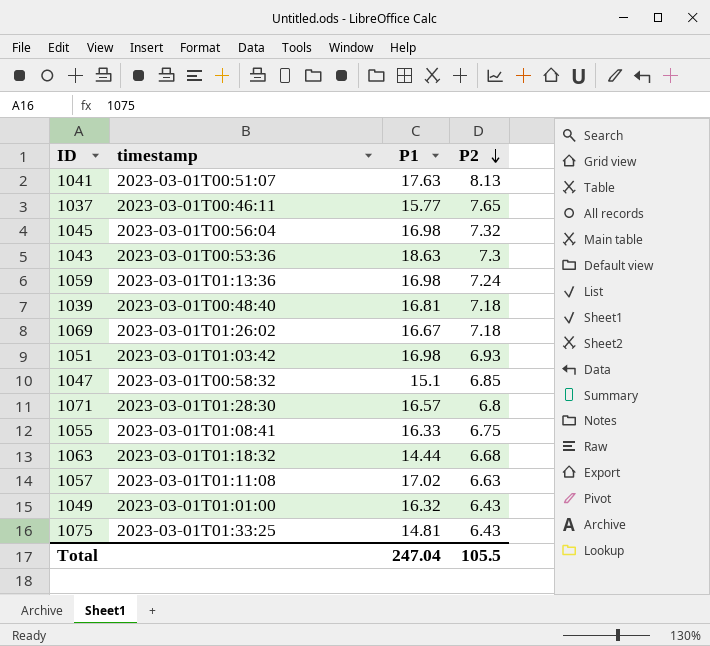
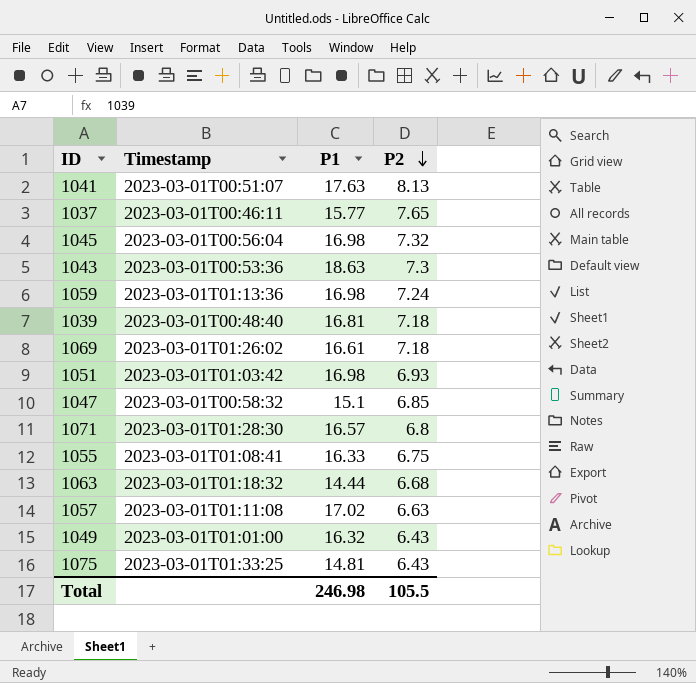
column name: timestamp -> Timestamp
1069 | P1: 16.67 -> 16.61
Total | P1: 247.04 -> 246.98

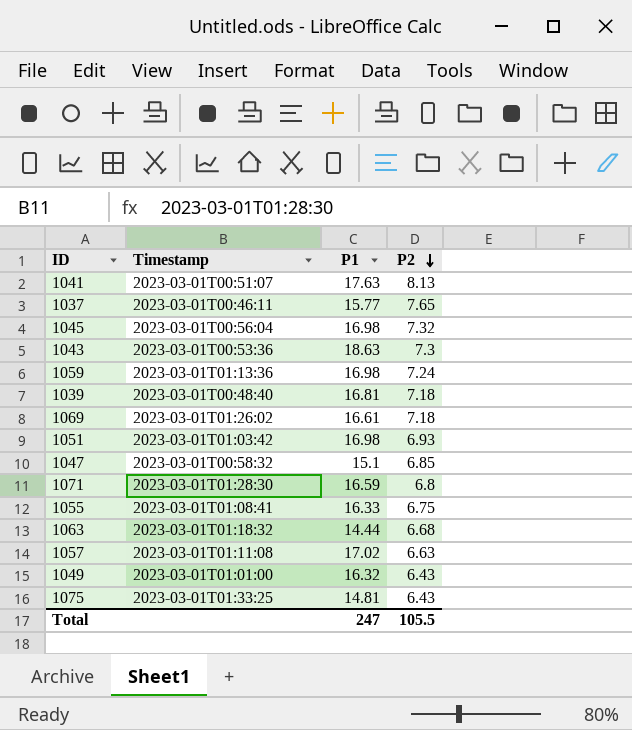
1071 | P1: 16.57 -> 16.59
Total | P1: 246.98 -> 247

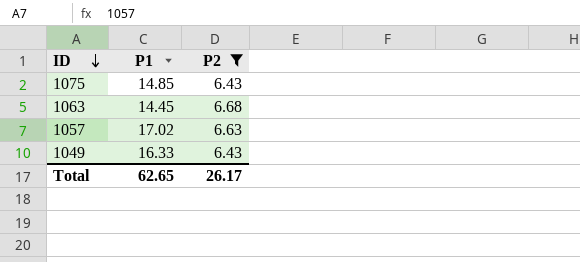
filter: none -> P2 <= 6.68
row order: P2 descending -> ID descending
column Timestamp | position: 2 -> none
1075 | P1: 14.81 -> 14.85
1063 | P1: 14.44 -> 14.45
1049 | P1: 16.32 -> 16.33
Total | P1: 247 -> 62.65
Total | P2: 105.5 -> 26.17

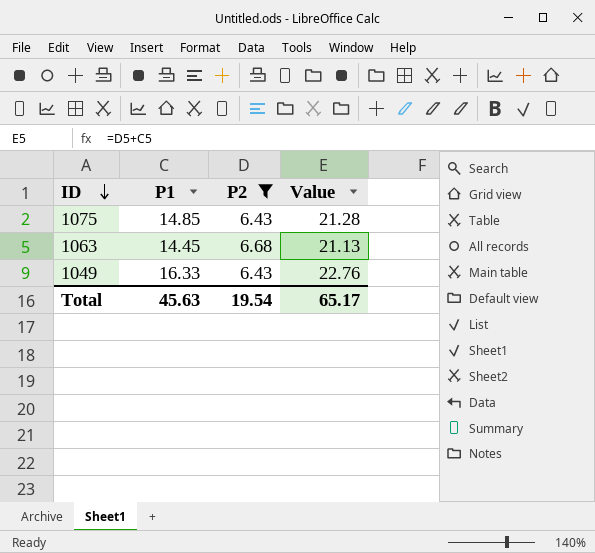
column Value | formula: none -> [P1] + [P2]
row 1057: 17.02 | 6.63 -> none
Total | P1: 62.65 -> 45.63
Total | P2: 26.17 -> 19.54

